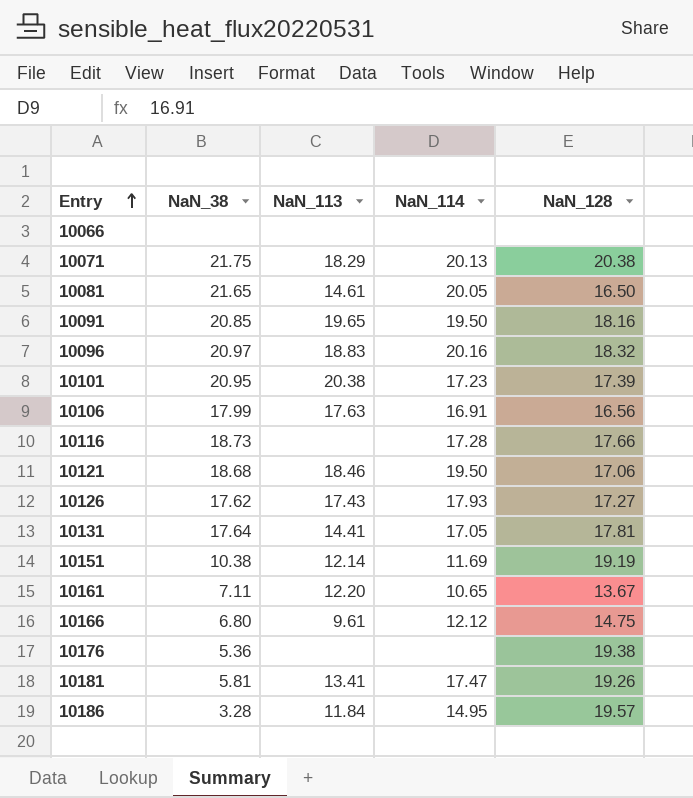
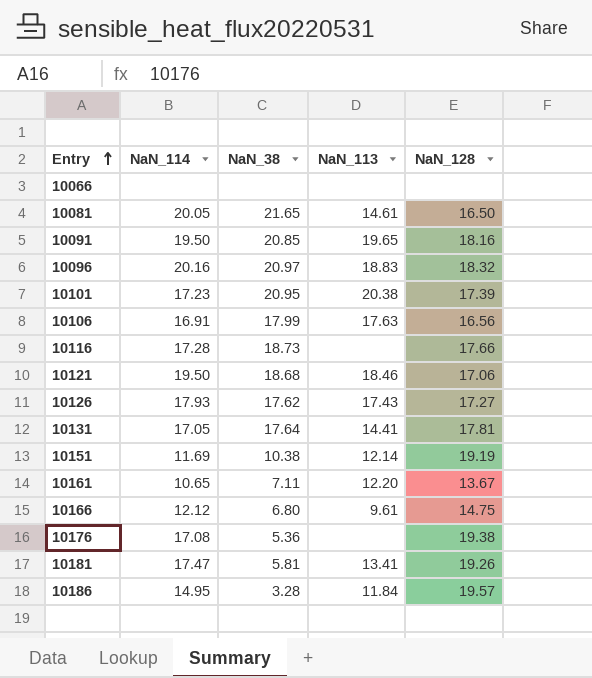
column NaN_114 | position: 4 -> 2
row 10071: 21.75 | 18.29 | 20.13 | 20.38 -> none
10176 | NaN_114: none -> 17.08

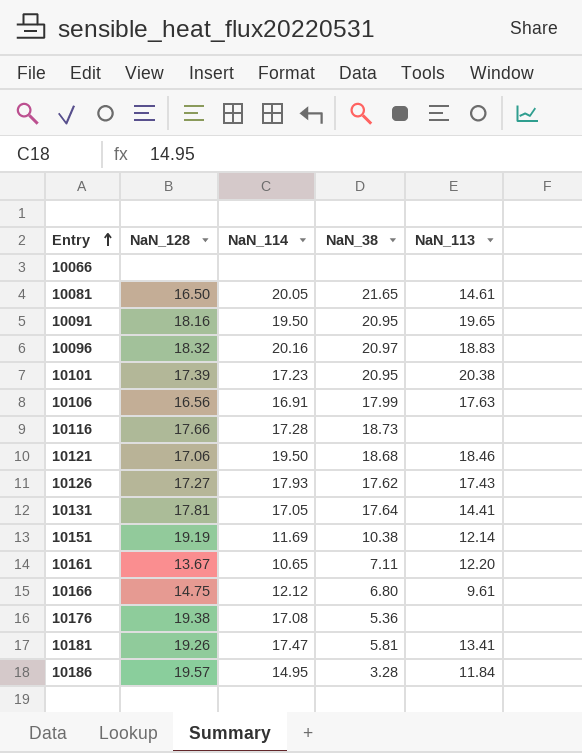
column NaN_128 | position: 5 -> 2
10091 | NaN_38: 20.85 -> 20.95

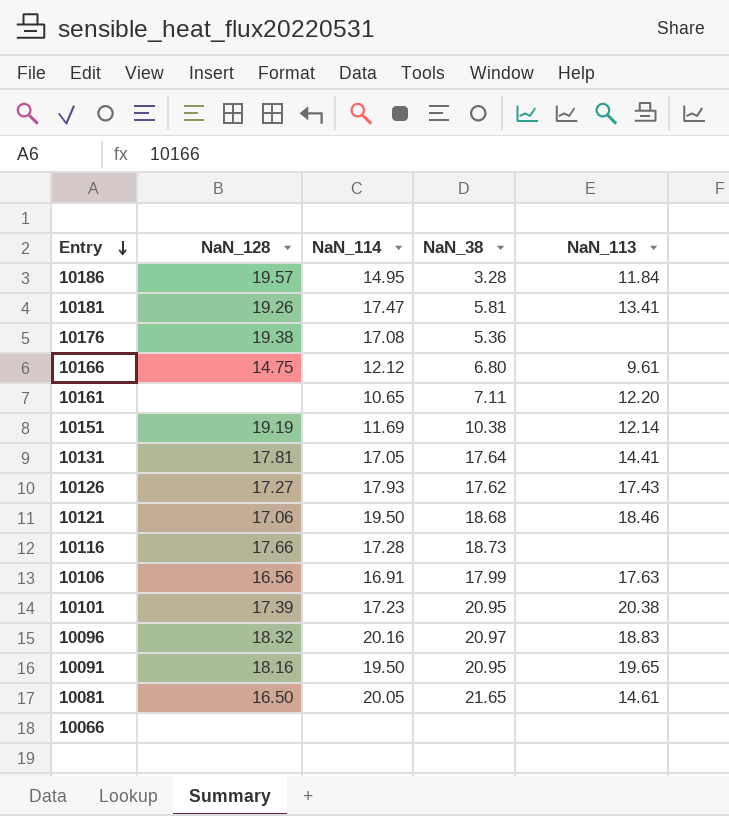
row order: Entry ascending -> Entry descending
10161 | NaN_128: 13.67 -> none

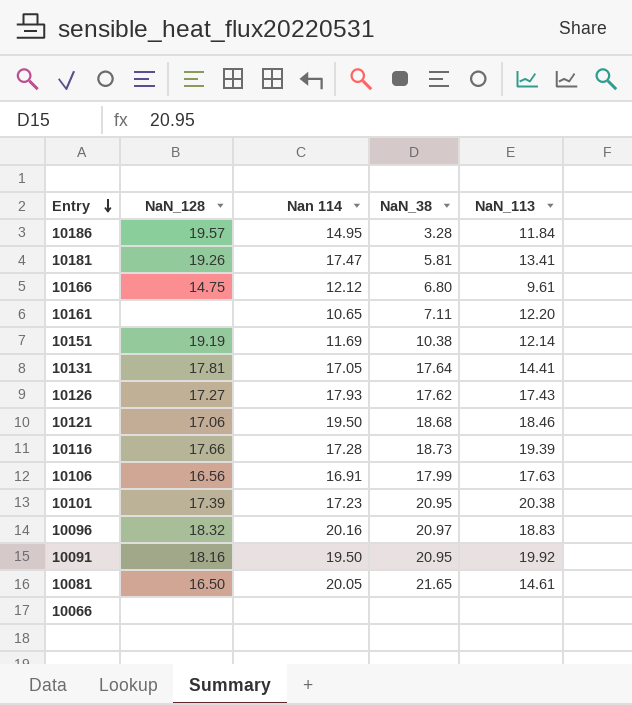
column name: NaN_114 -> Nan 114
row 10176: 19.38 | 17.08 | 5.36 | none -> none
10116 | NaN_113: none -> 19.39
10091 | NaN_113: 19.65 -> 19.92

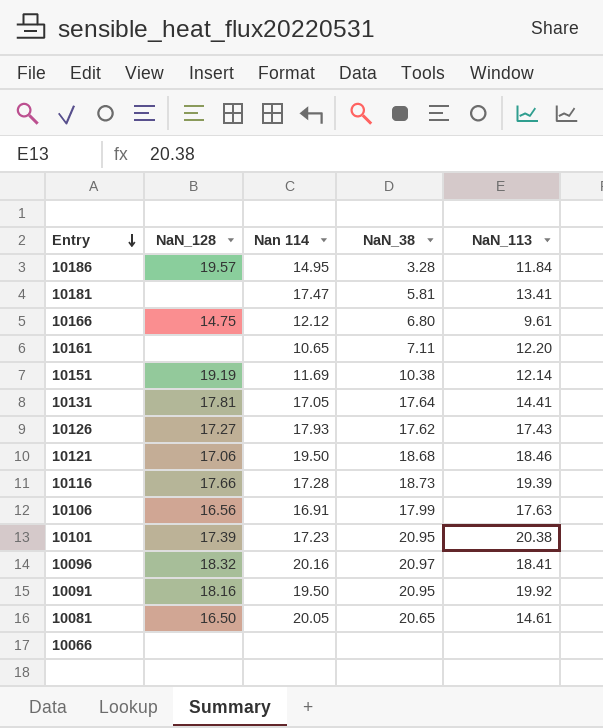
10181 | NaN_128: 19.26 -> none
10096 | NaN_113: 18.83 -> 18.41
10081 | NaN_38: 21.65 -> 20.65

